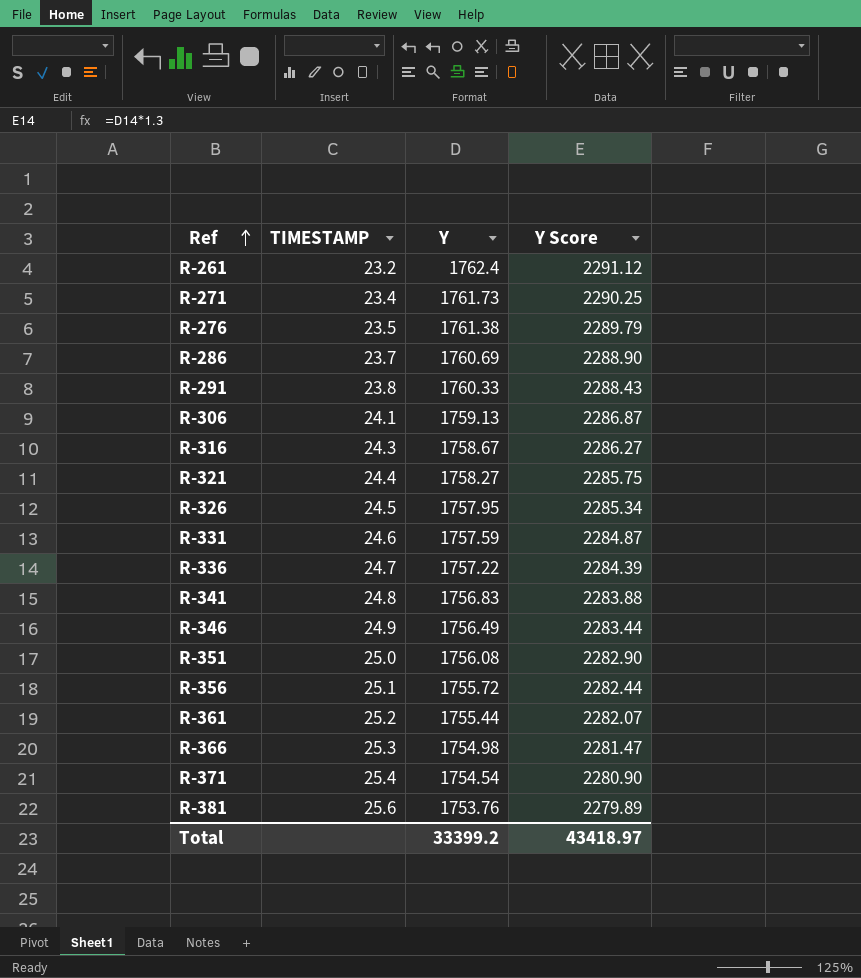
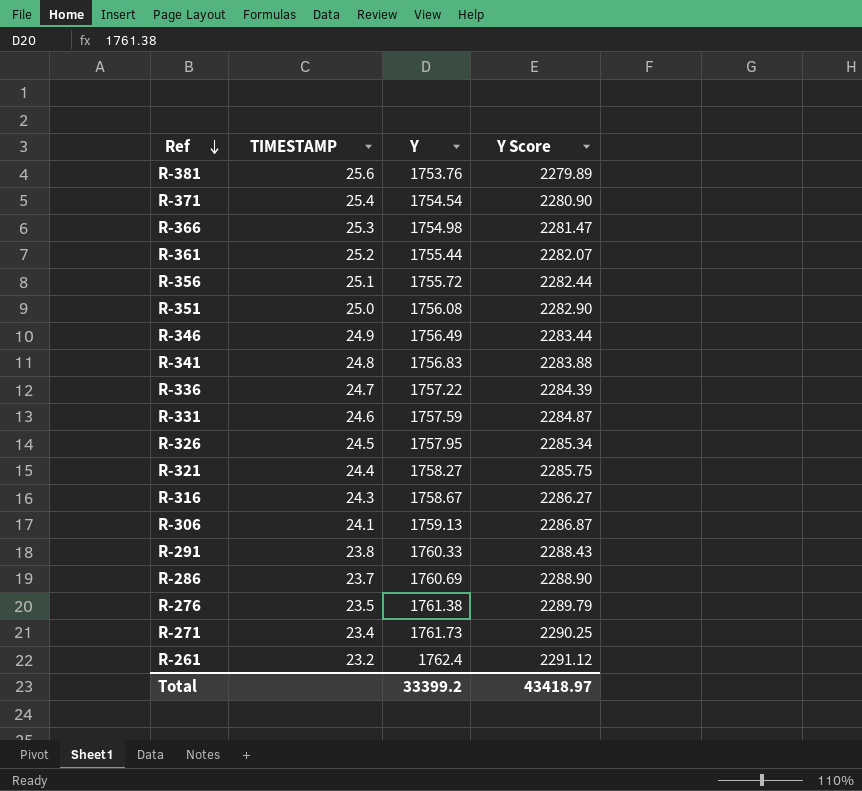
row order: Ref ascending -> Ref descending

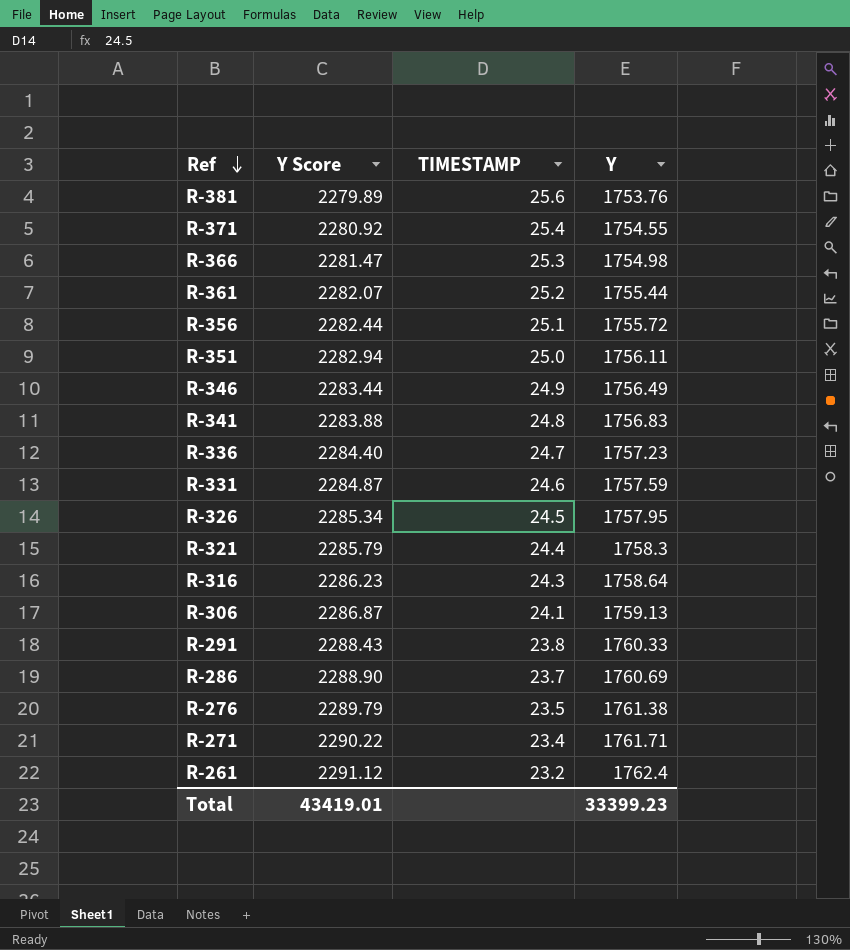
column Y Score | position: 4 -> 2
R-371 | Y Score: 2280.90 -> 2280.92
R-371 | Y: 1754.54 -> 1754.55
R-351 | Y Score: 2282.90 -> 2282.94
R-351 | Y: 1756.08 -> 1756.11
R-336 | Y Score: 2284.39 -> 2284.40
R-336 | Y: 1757.22 -> 1757.23
R-321 | Y Score: 2285.75 -> 2285.79
R-321 | Y: 1758.27 -> 1758.3
R-316 | Y Score: 2286.27 -> 2286.23
R-316 | Y: 1758.67 -> 1758.64
R-271 | Y Score: 2290.25 -> 2290.22
R-271 | Y: 1761.73 -> 1761.71
Total | Y Score: 43418.97 -> 43419.01
Total | Y: 33399.2 -> 33399.23

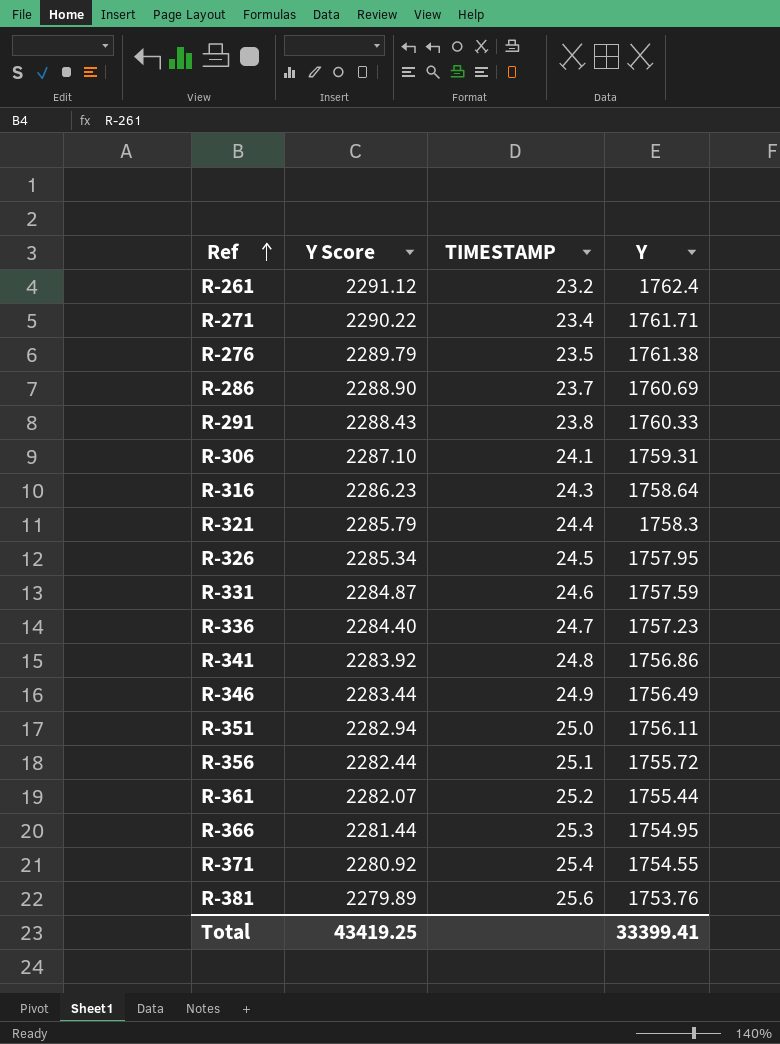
row order: Ref descending -> Ref ascending
R-306 | Y Score: 2286.87 -> 2287.10
R-306 | Y: 1759.13 -> 1759.31
R-341 | Y Score: 2283.88 -> 2283.92
R-341 | Y: 1756.83 -> 1756.86
R-366 | Y Score: 2281.47 -> 2281.44
R-366 | Y: 1754.98 -> 1754.95
Total | Y Score: 43419.01 -> 43419.25
Total | Y: 33399.23 -> 33399.41

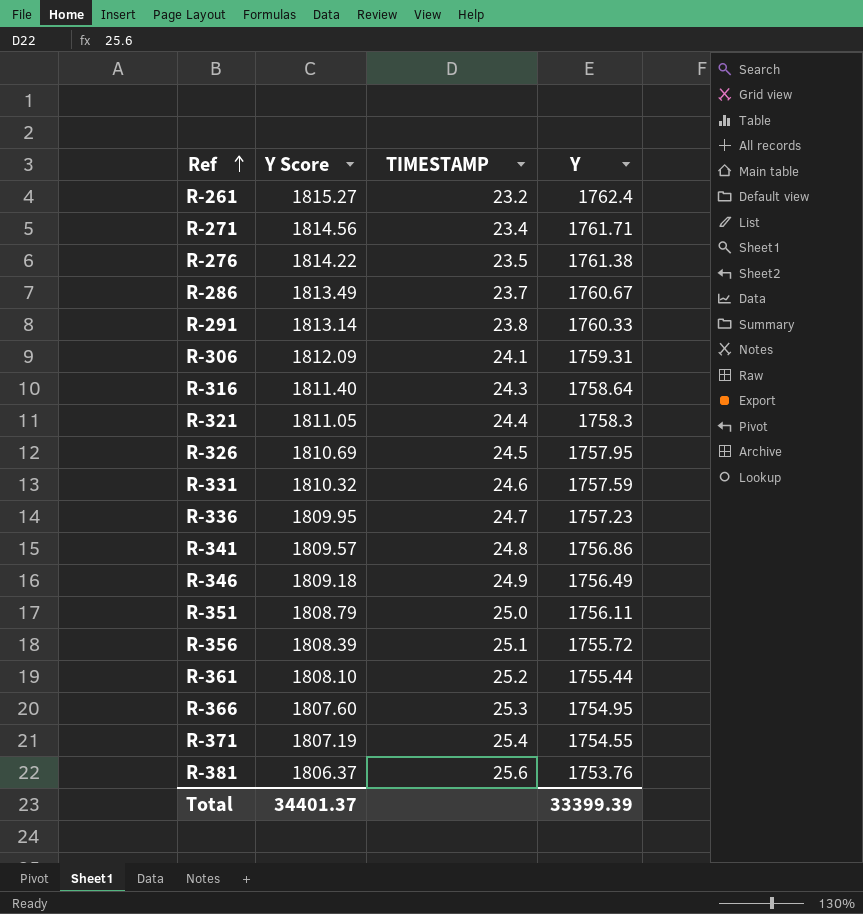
column Y Score | formula: [Y] * 1.3 -> [Y] * 1.03
R-286 | Y: 1760.69 -> 1760.67
Total | Y Score: 43419.25 -> 34401.37
Total | Y: 33399.41 -> 33399.39

